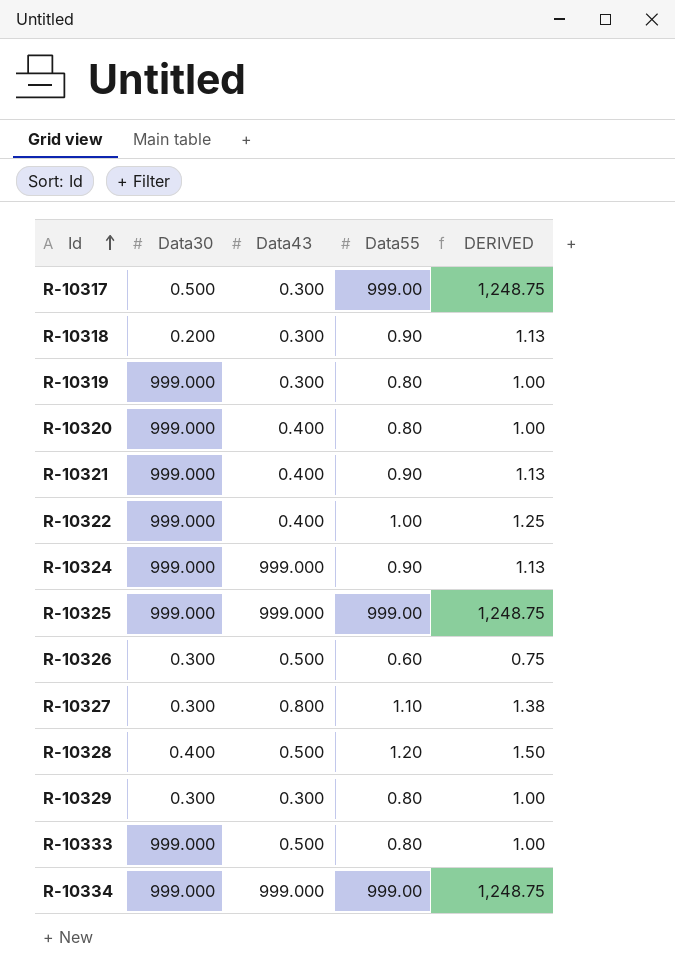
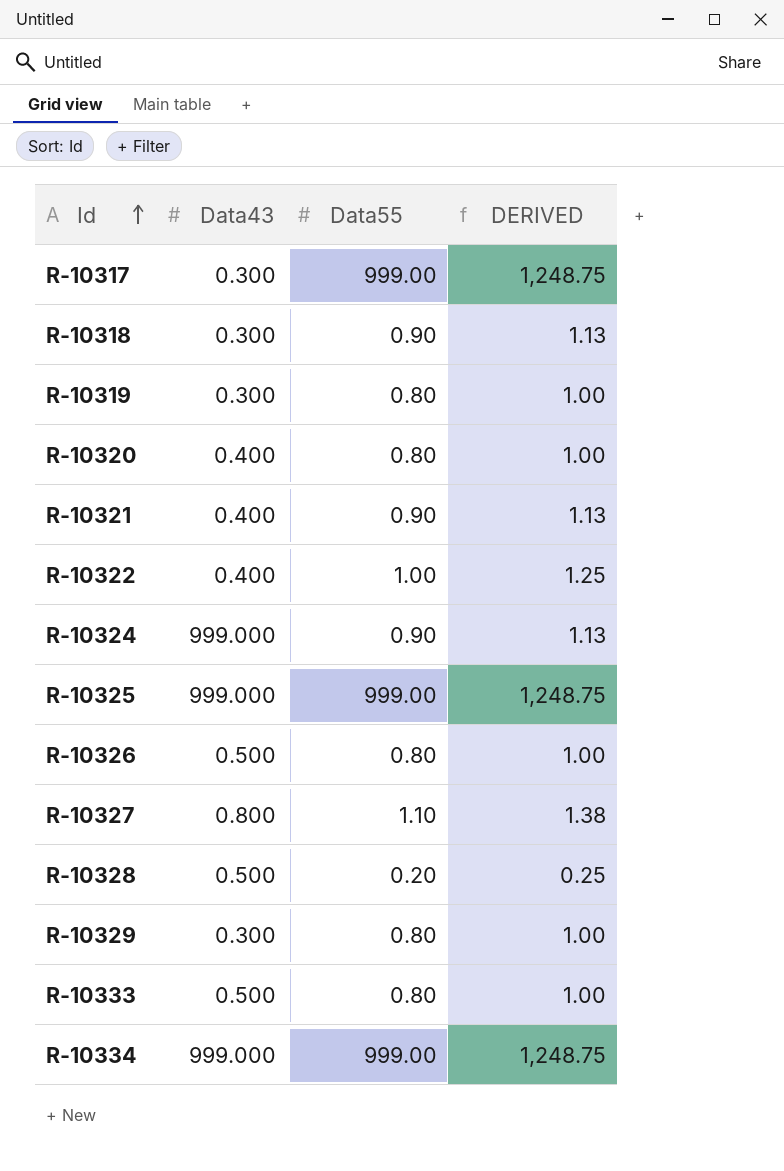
column Data30 | position: 2 -> none
R-10326 | Data55: 0.60 -> 0.80
R-10326 | DERIVED: 0.75 -> 1.00
R-10328 | Data55: 1.20 -> 0.20
R-10328 | DERIVED: 1.50 -> 0.25

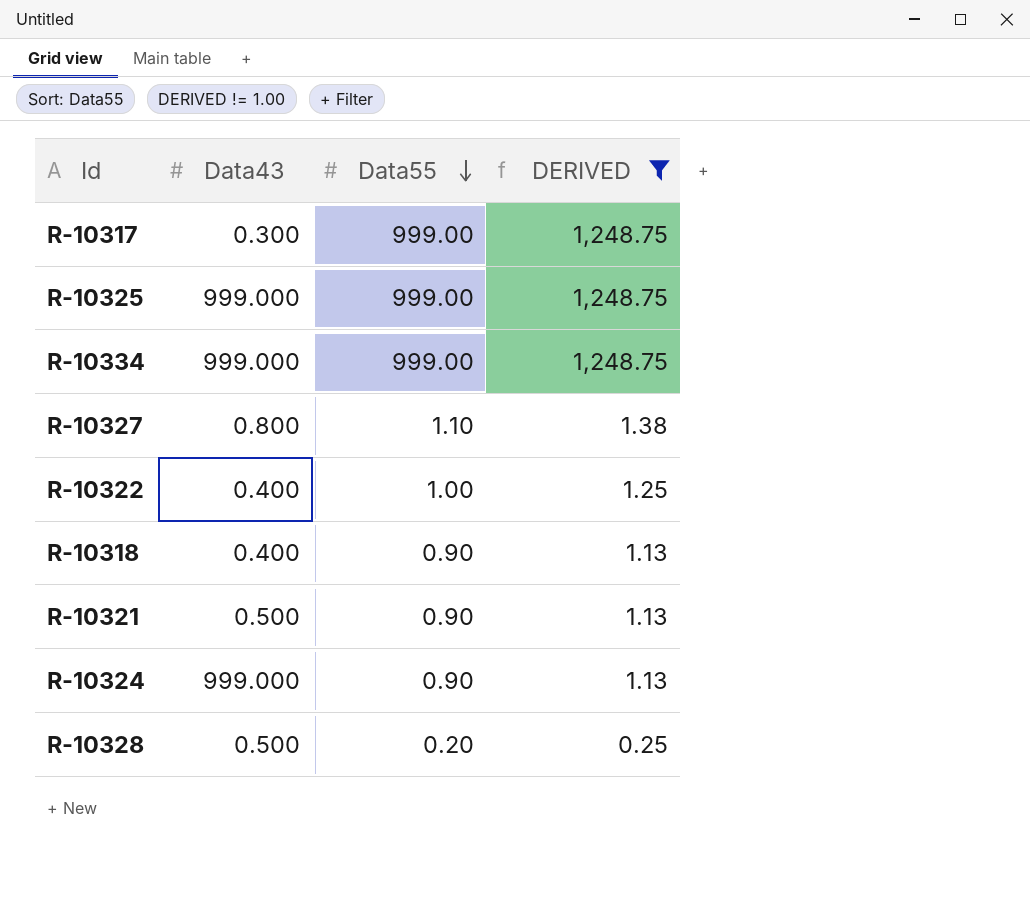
filter: none -> DERIVED != 1.00
row order: Id ascending -> Data55 descending
R-10318 | Data43: 0.300 -> 0.400
R-10321 | Data43: 0.400 -> 0.500

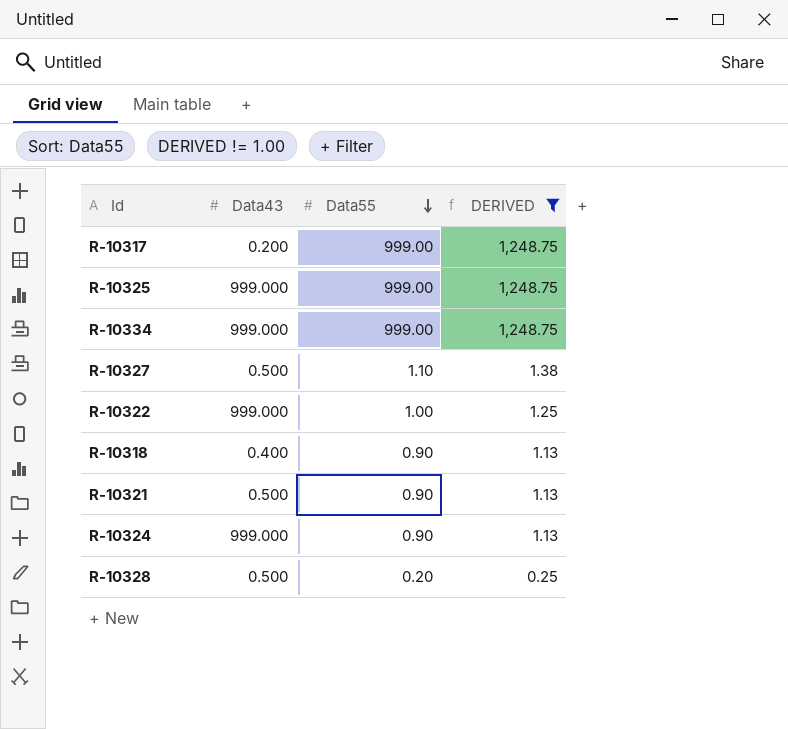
R-10317 | Data43: 0.300 -> 0.200
R-10327 | Data43: 0.800 -> 0.500
R-10322 | Data43: 0.400 -> 999.000

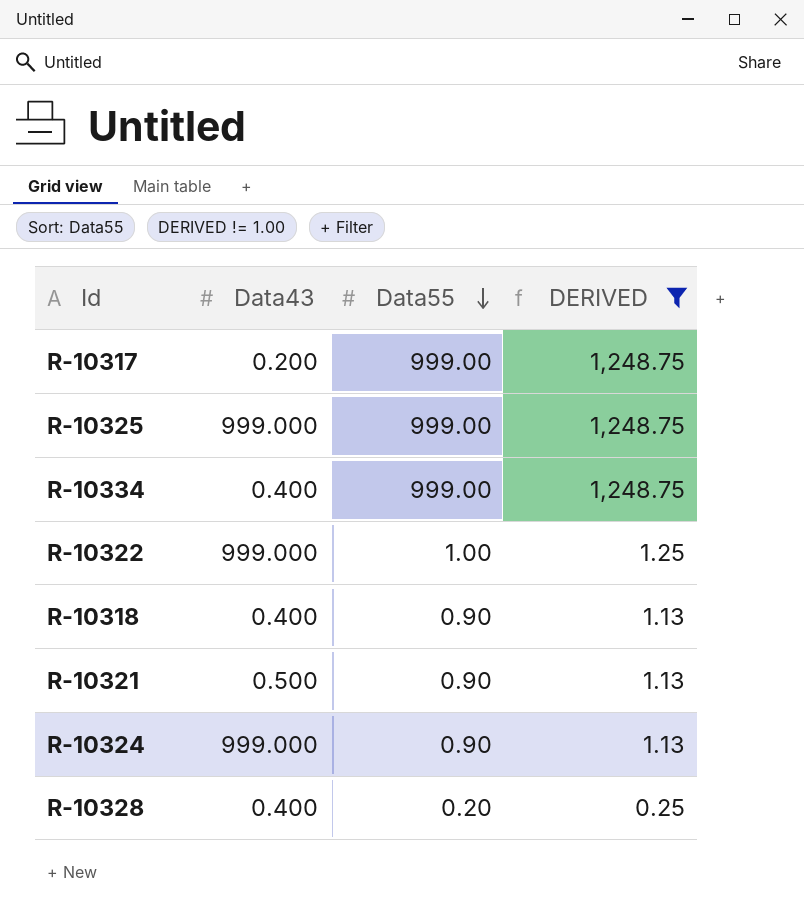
row R-10327: 0.500 | 1.10 | 1.38 -> none
R-10334 | Data43: 999.000 -> 0.400
R-10328 | Data43: 0.500 -> 0.400

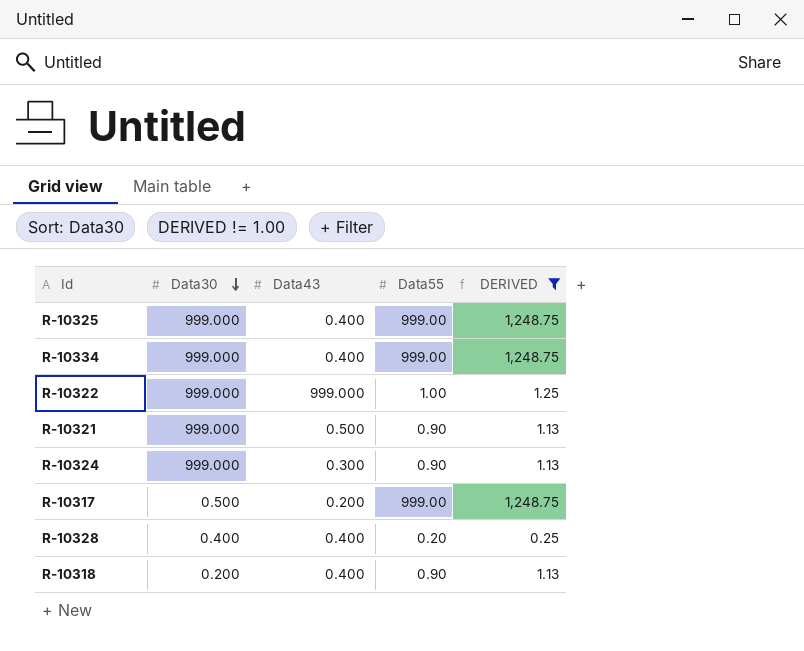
row order: Data55 descending -> Data30 descending
column Data30 | position: none -> 2
R-10325 | Data43: 999.000 -> 0.400
R-10324 | Data43: 999.000 -> 0.300

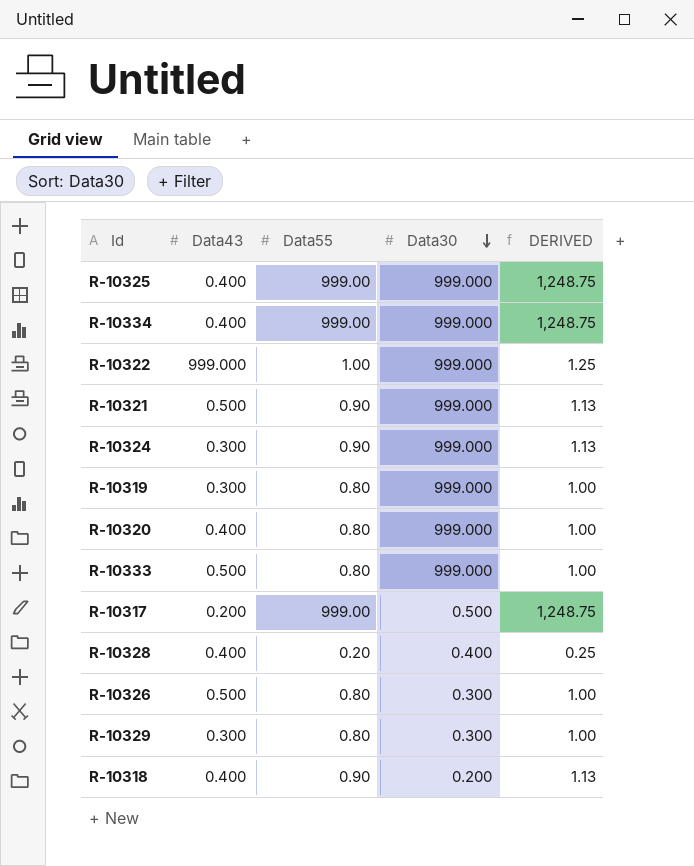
filter: DERIVED != 1.00 -> none
column Data30 | position: 2 -> 4

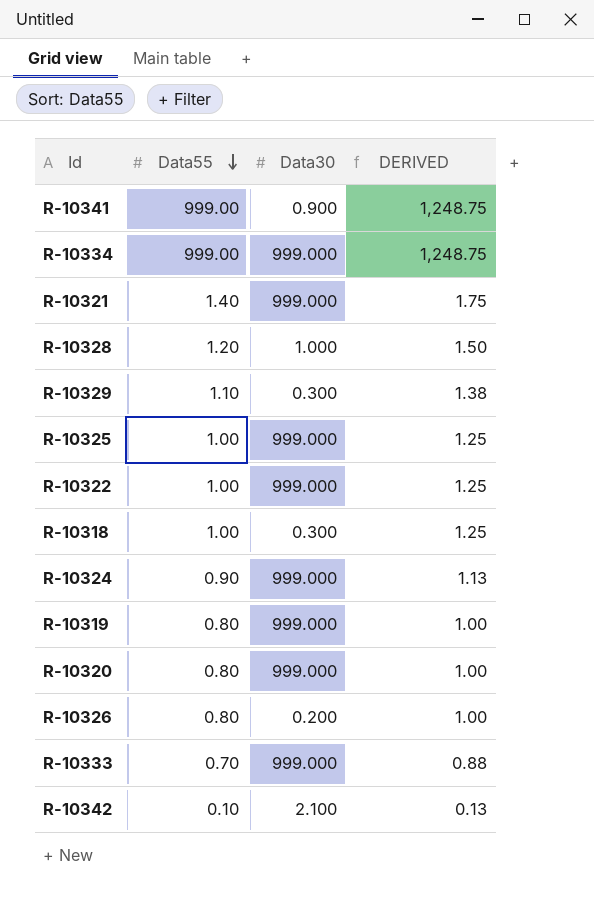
row order: Data30 descending -> Data55 descending
column Data43 | position: 2 -> none
row R-10317: 0.200 | 999.00 | 0.500 | 1,248.75 -> none
row R-10341: none -> 999.00 | 0.900 | 1,248.75
R-10321 | Data55: 0.90 -> 1.40
R-10321 | DERIVED: 1.13 -> 1.75
R-10328 | Data55: 0.20 -> 1.20
R-10328 | Data30: 0.400 -> 1.000
R-10328 | DERIVED: 0.25 -> 1.50
R-10329 | Data55: 0.80 -> 1.10
R-10329 | DERIVED: 1.00 -> 1.38
R-10325 | Data55: 999.00 -> 1.00
R-10325 | DERIVED: 1,248.75 -> 1.25
R-10318 | Data55: 0.90 -> 1.00
R-10318 | Data30: 0.200 -> 0.300
R-10318 | DERIVED: 1.13 -> 1.25
R-10326 | Data30: 0.300 -> 0.200
R-10333 | Data55: 0.80 -> 0.70
R-10333 | DERIVED: 1.00 -> 0.88
row R-10342: none -> 0.10 | 2.100 | 0.13

